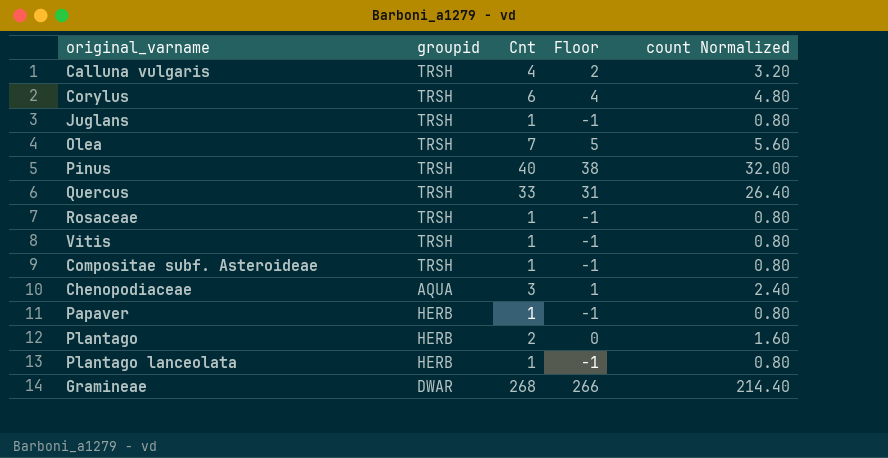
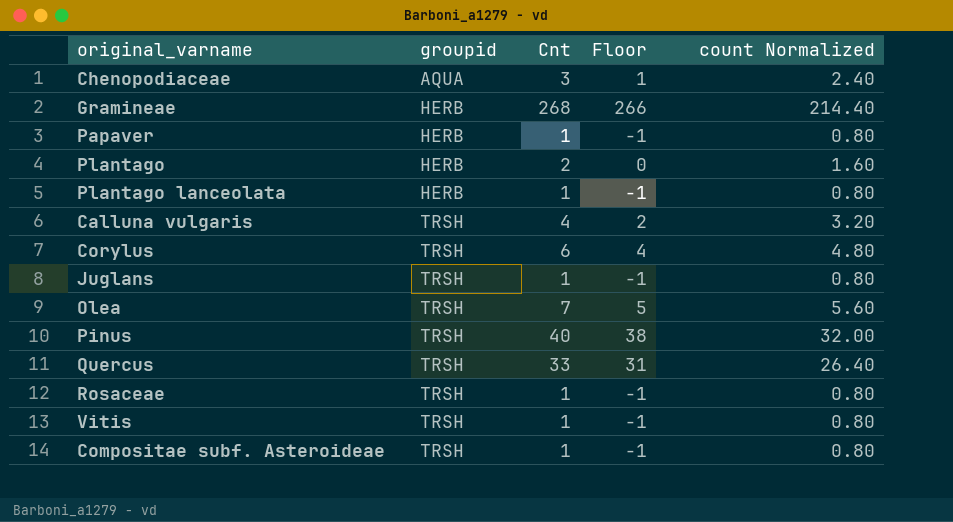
row order: none -> groupid ascending
Gramineae | groupid: DWAR -> HERB

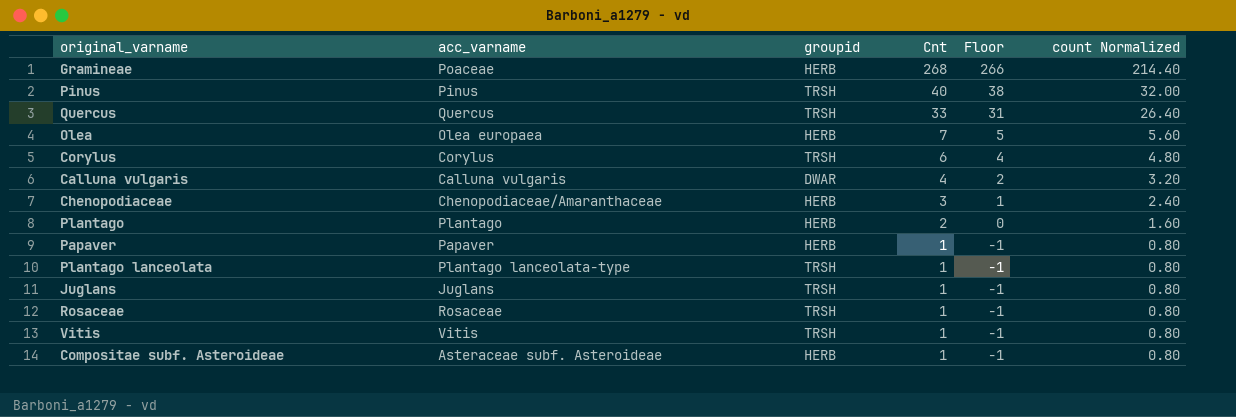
row order: groupid ascending -> Cnt descending
column acc_varname | position: none -> 2
Olea | groupid: TRSH -> HERB
Calluna vulgaris | groupid: TRSH -> DWAR
Chenopodiaceae | groupid: AQUA -> HERB
Plantago lanceolata | groupid: HERB -> TRSH
Compositae subf. Asteroideae | groupid: TRSH -> HERB

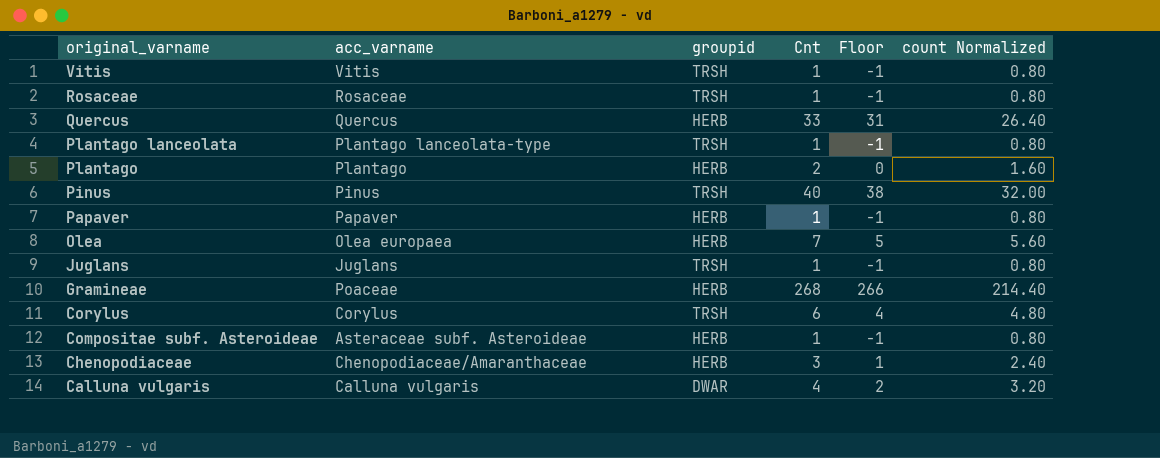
row order: Cnt descending -> original_varname descending
Quercus | groupid: TRSH -> HERB

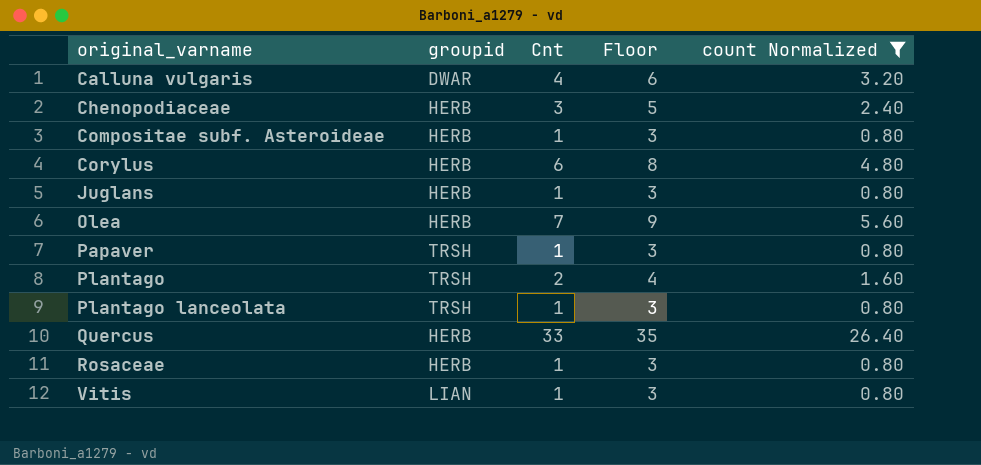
filter: none -> count Normalized <= 26.40
row order: original_varname descending -> original_varname ascending
column acc_varname | position: 2 -> none
column Floor | formula: [Cnt] - 2 -> [Cnt] + 2
Corylus | groupid: TRSH -> HERB
Juglans | groupid: TRSH -> HERB
Papaver | groupid: HERB -> TRSH
Plantago | groupid: HERB -> TRSH
Rosaceae | groupid: TRSH -> HERB
Vitis | groupid: TRSH -> LIAN

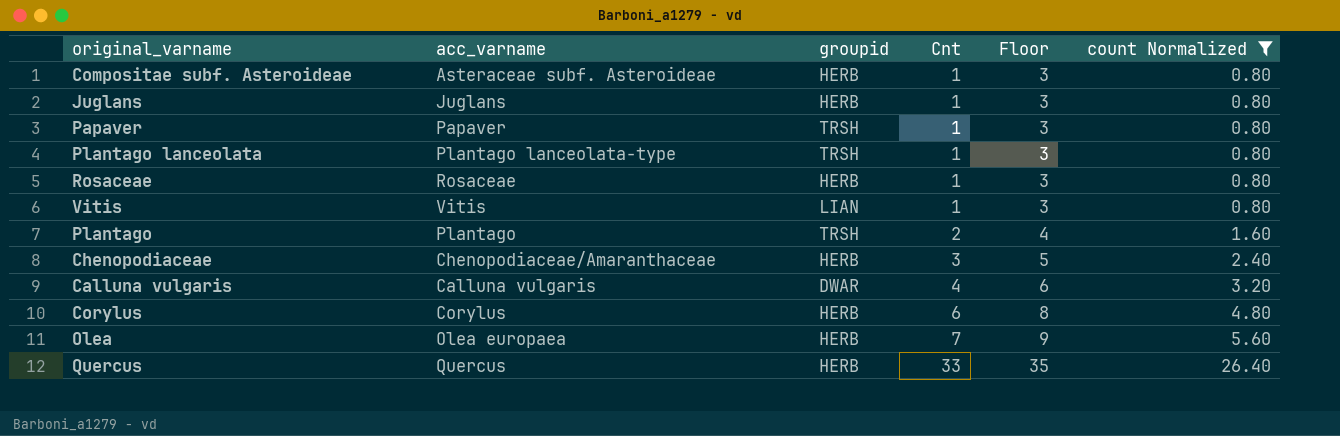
row order: original_varname ascending -> Cnt ascending
column acc_varname | position: none -> 2

